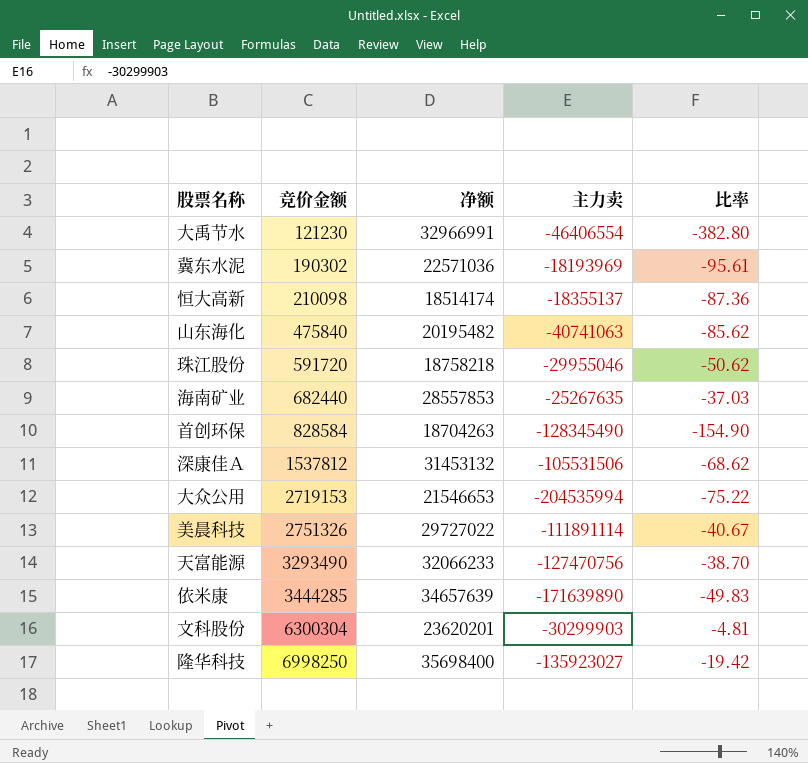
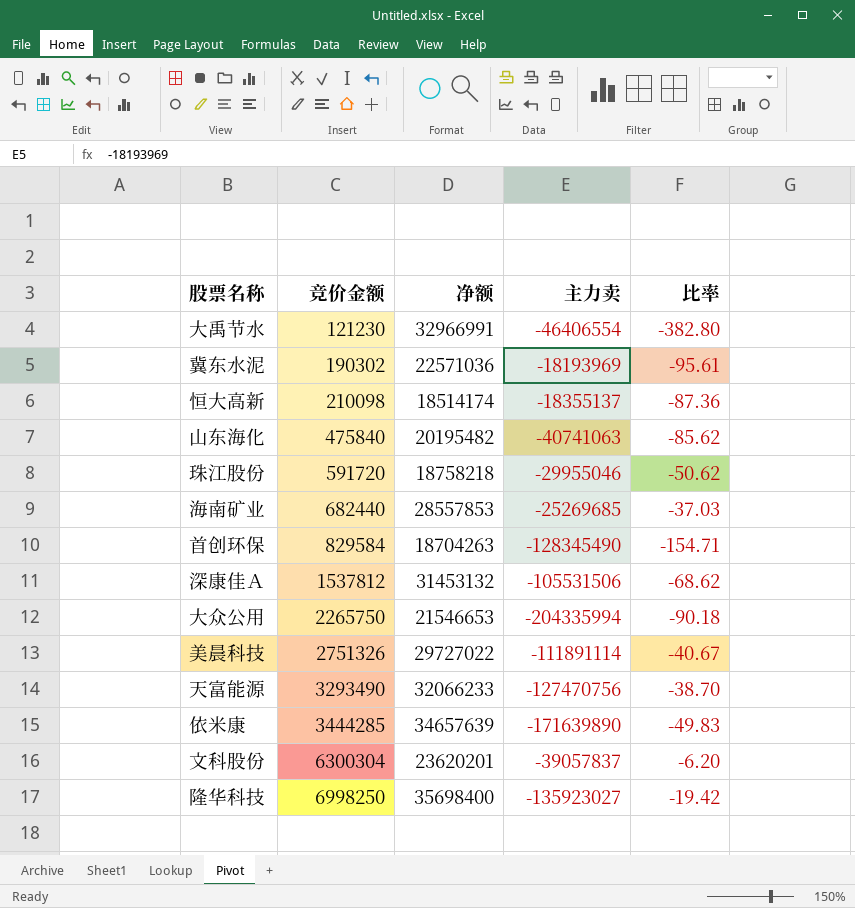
海南矿业 | 主力卖: -25267635 -> -25269685
首创环保 | 竞价金额: 828584 -> 829584
首创环保 | 比率: -154.90 -> -154.71
大众公用 | 竞价金额: 2719153 -> 2265750
大众公用 | 主力卖: -204535994 -> -204335994
大众公用 | 比率: -75.22 -> -90.18
文科股份 | 主力卖: -30299903 -> -39057837
文科股份 | 比率: -4.81 -> -6.20

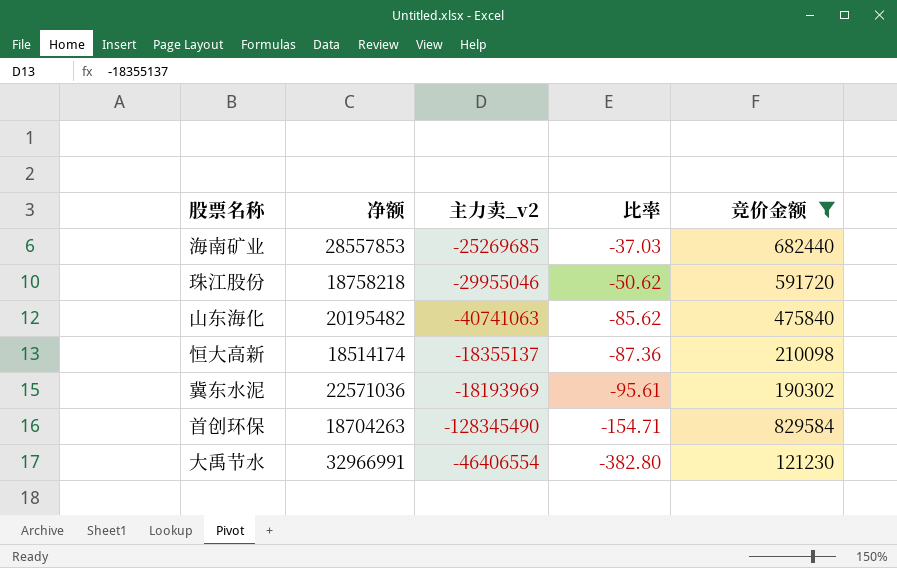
filter: none -> 竞价金额 <= 829584
row order: 竞价金额 ascending -> 比率 descending
column name: 主力卖 -> 主力卖_v2
column 竞价金额 | position: 2 -> 5

